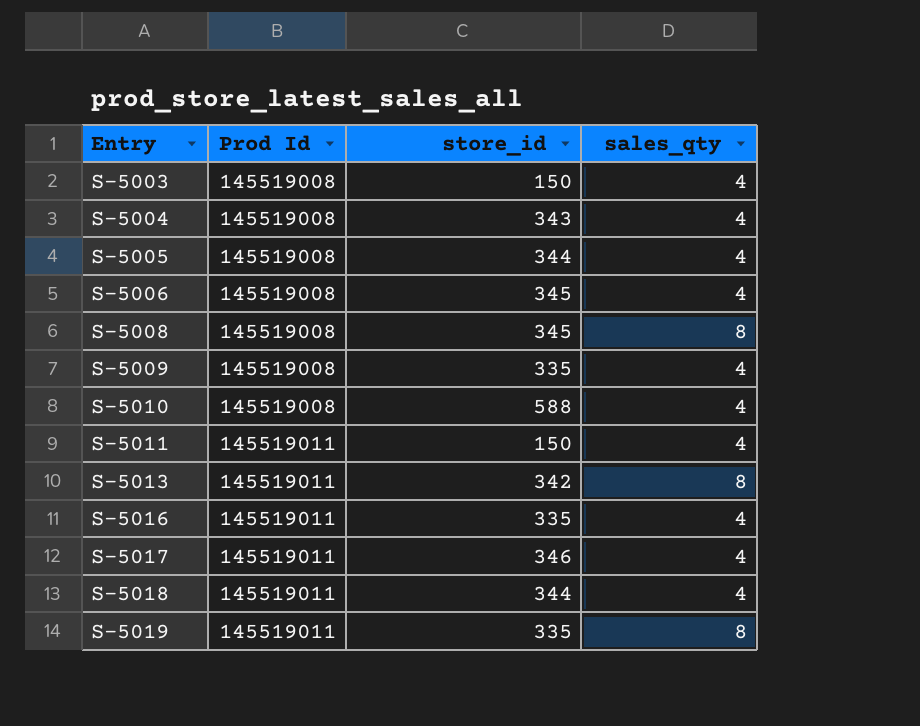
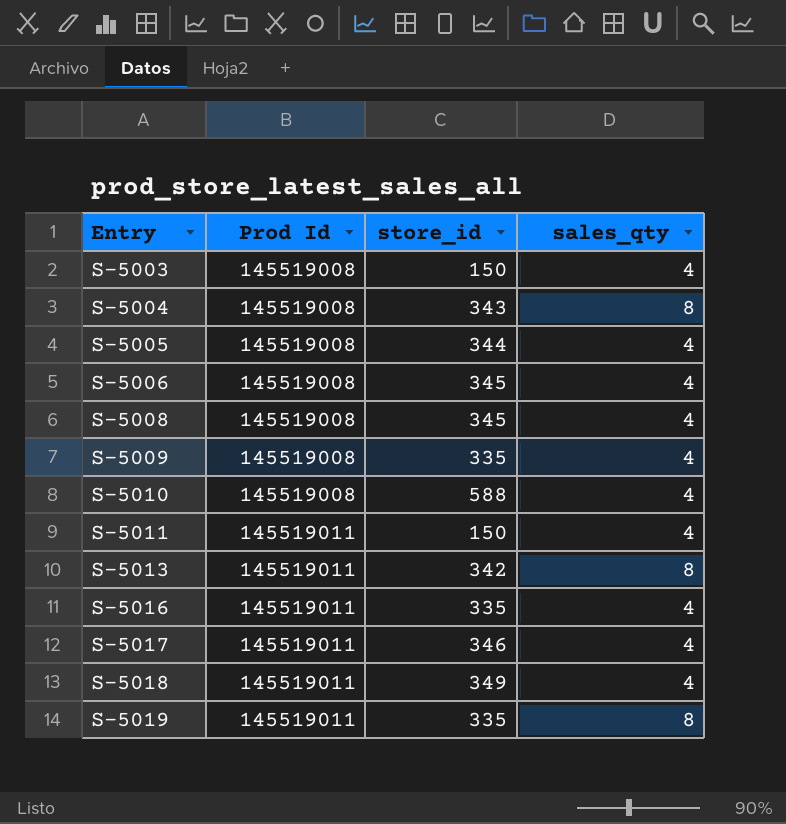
S-5004 | sales_qty: 4 -> 8
S-5008 | sales_qty: 8 -> 4
S-5018 | store_id: 344 -> 349

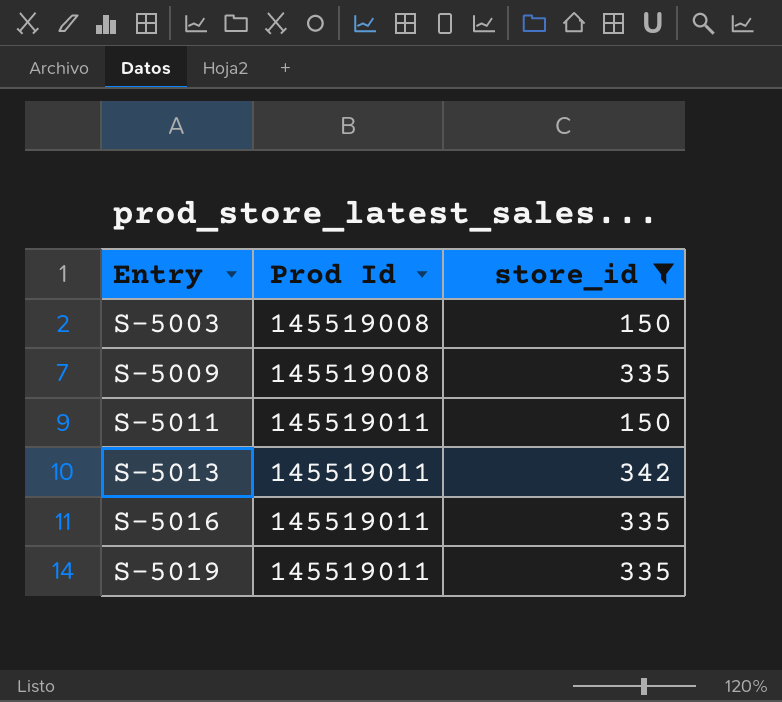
filter: none -> store_id <= 342
column sales_qty | position: 4 -> none

